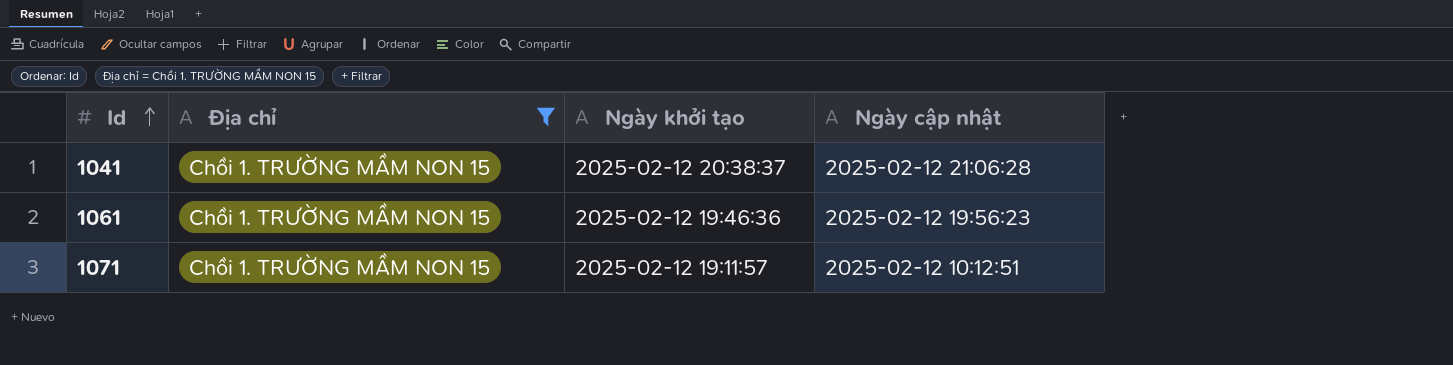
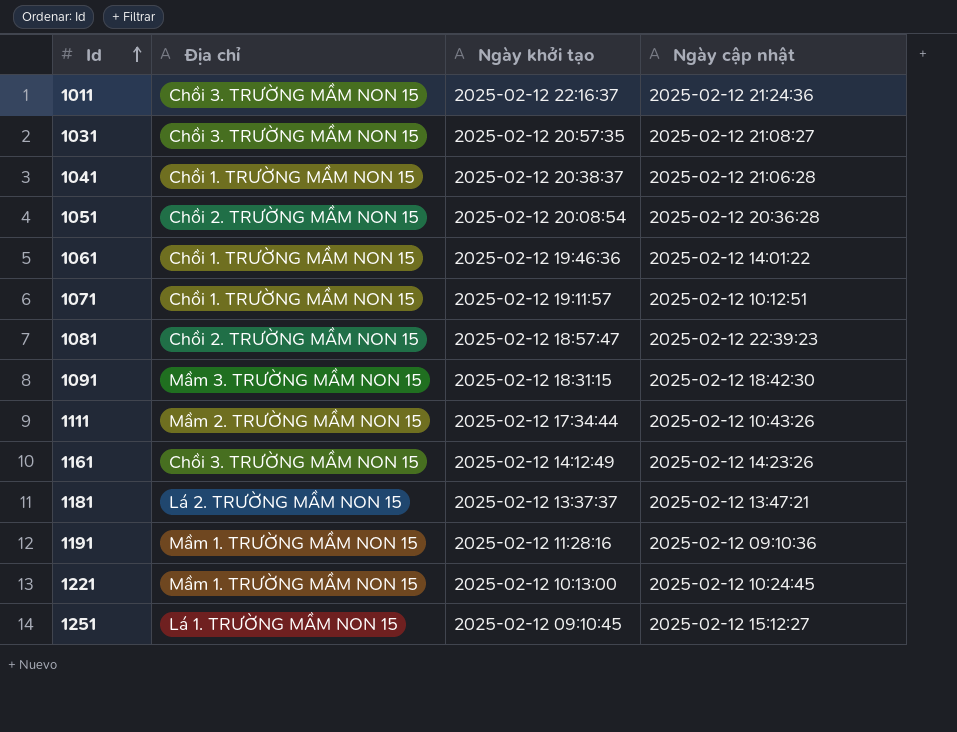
filter: Địa chỉ = Chồi 1. TRƯỜNG MẦM NON 15 -> none
1061 | Ngày cập nhật: 2025-02-12 19:56:23 -> 2025-02-12 14:01:22

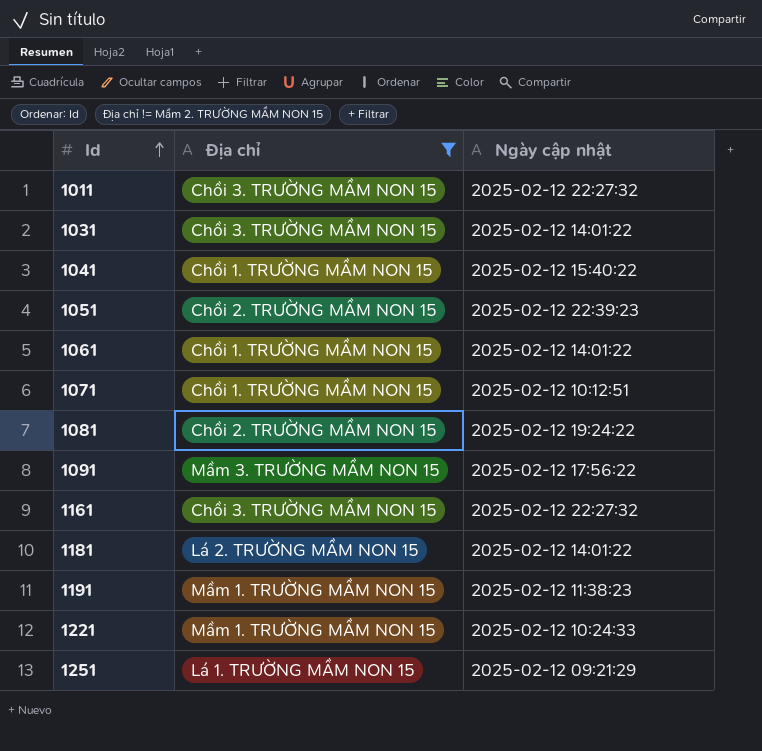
filter: none -> Địa chỉ != Mầm 2. TRƯỜNG MẦM NON 15
column Ngày khởi tạo | position: 3 -> none
1011 | Ngày cập nhật: 2025-02-12 21:24:36 -> 2025-02-12 22:27:32
1031 | Ngày cập nhật: 2025-02-12 21:08:27 -> 2025-02-12 14:01:22
1041 | Ngày cập nhật: 2025-02-12 21:06:28 -> 2025-02-12 15:40:22
1051 | Ngày cập nhật: 2025-02-12 20:36:28 -> 2025-02-12 22:39:23
1081 | Ngày cập nhật: 2025-02-12 22:39:23 -> 2025-02-12 19:24:22
1091 | Ngày cập nhật: 2025-02-12 18:42:30 -> 2025-02-12 17:56:22
1161 | Ngày cập nhật: 2025-02-12 14:23:26 -> 2025-02-12 22:27:32
1181 | Ngày cập nhật: 2025-02-12 13:47:21 -> 2025-02-12 14:01:22
1191 | Ngày cập nhật: 2025-02-12 09:10:36 -> 2025-02-12 11:38:23
1221 | Ngày cập nhật: 2025-02-12 10:24:45 -> 2025-02-12 10:24:33
1251 | Ngày cập nhật: 2025-02-12 15:12:27 -> 2025-02-12 09:21:29

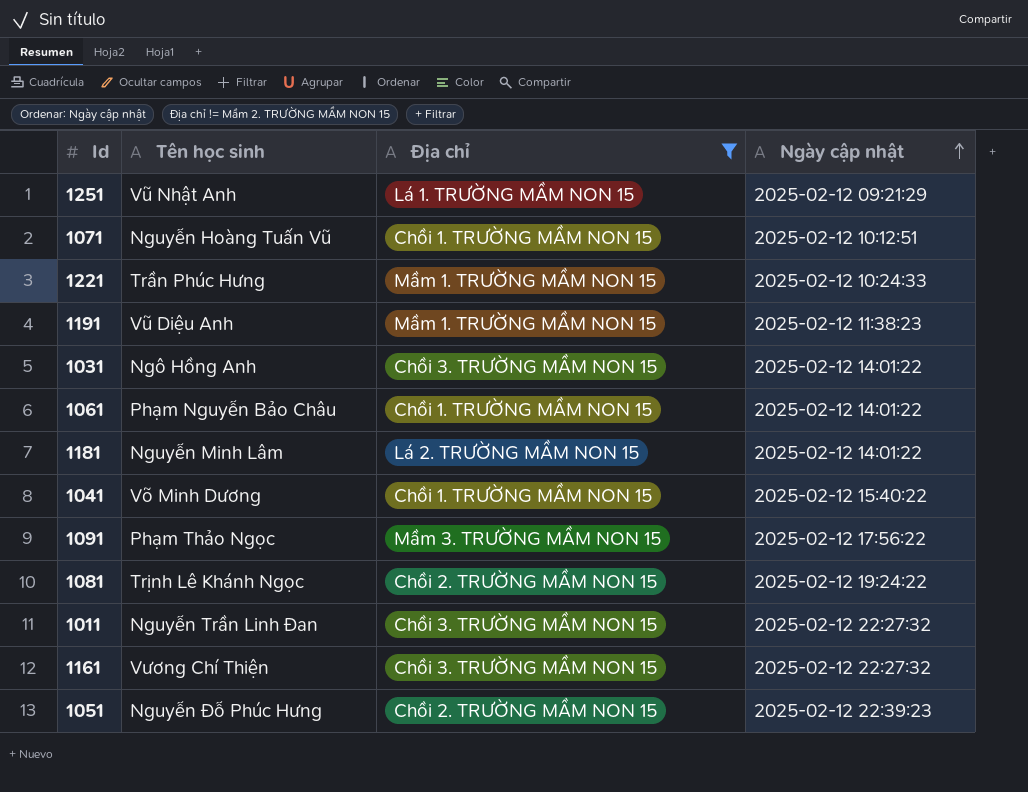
row order: Id ascending -> Ngày cập nhật ascending
column Tên học sinh | position: none -> 2

